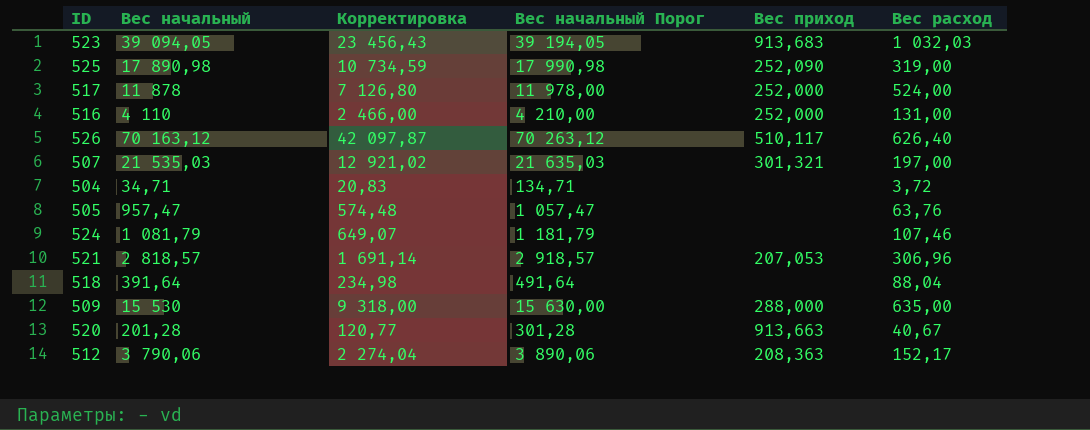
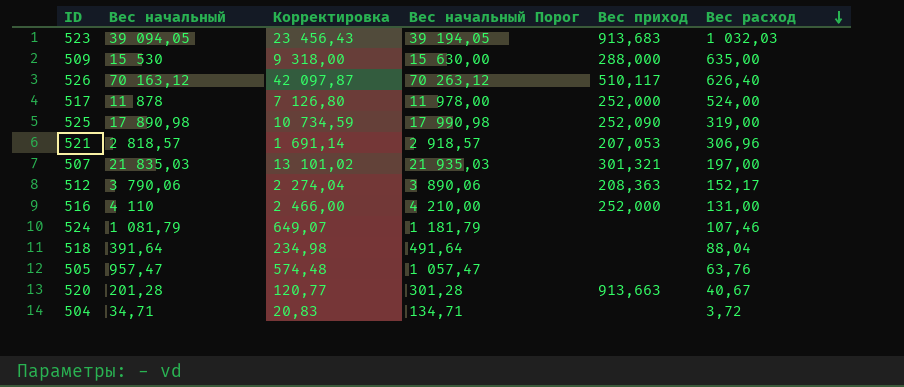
row order: none -> Вес расход descending
507 | Вес начальный: 21 535,03 -> 21 835,03
507 | Корректировка: 12 921,02 -> 13 101,02
507 | Вес начальный Порог: 21 635,03 -> 21 935,03

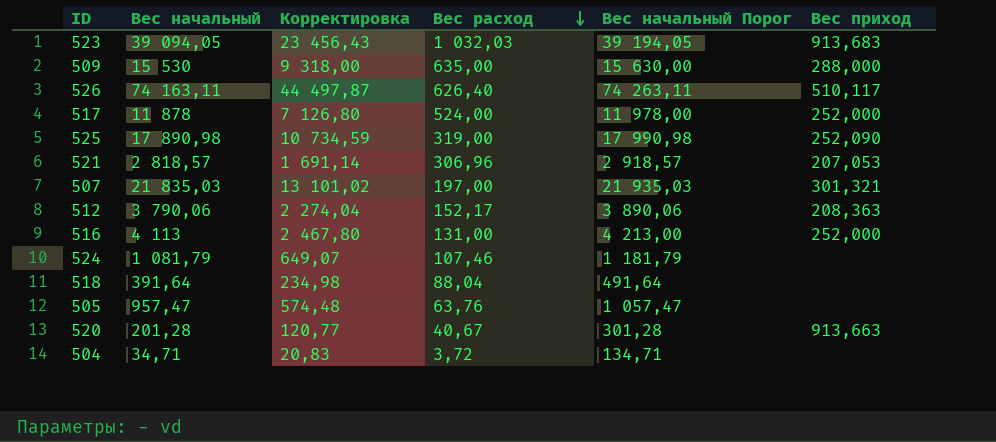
column Вес расход | position: 6 -> 4
526 | Вес начальный: 70 163,12 -> 74 163,11
526 | Корректировка: 42 097,87 -> 44 497,87
526 | Вес начальный Порог: 70 263,12 -> 74 263,11
516 | Вес начальный: 4 110 -> 4 113
516 | Корректировка: 2 466,00 -> 2 467,80
516 | Вес начальный Порог: 4 210,00 -> 4 213,00

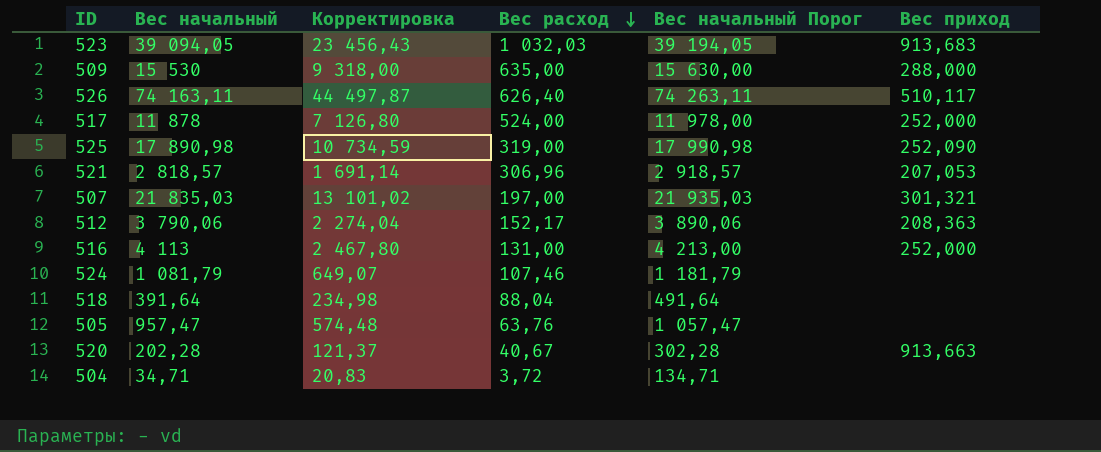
520 | Вес начальный: 201,28 -> 202,28
520 | Корректировка: 120,77 -> 121,37
520 | Вес начальный Порог: 301,28 -> 302,28

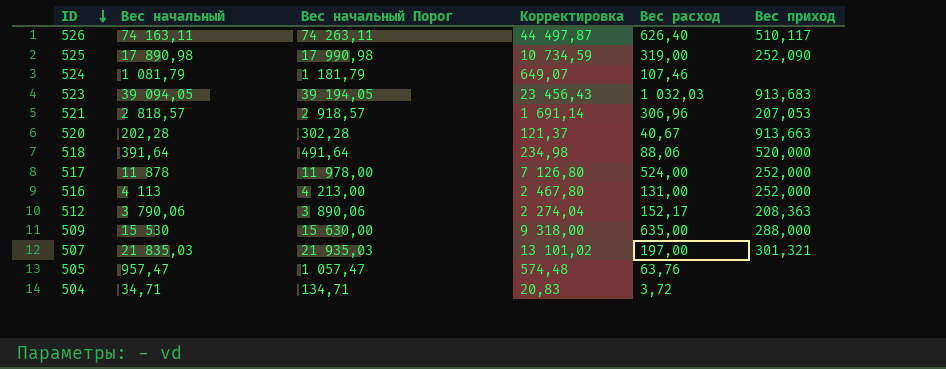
row order: Вес расход descending -> ID descending
column Вес начальный Порог | position: 5 -> 3
518 | Вес расход: 88,04 -> 88,06
518 | Вес приход: none -> 520,000

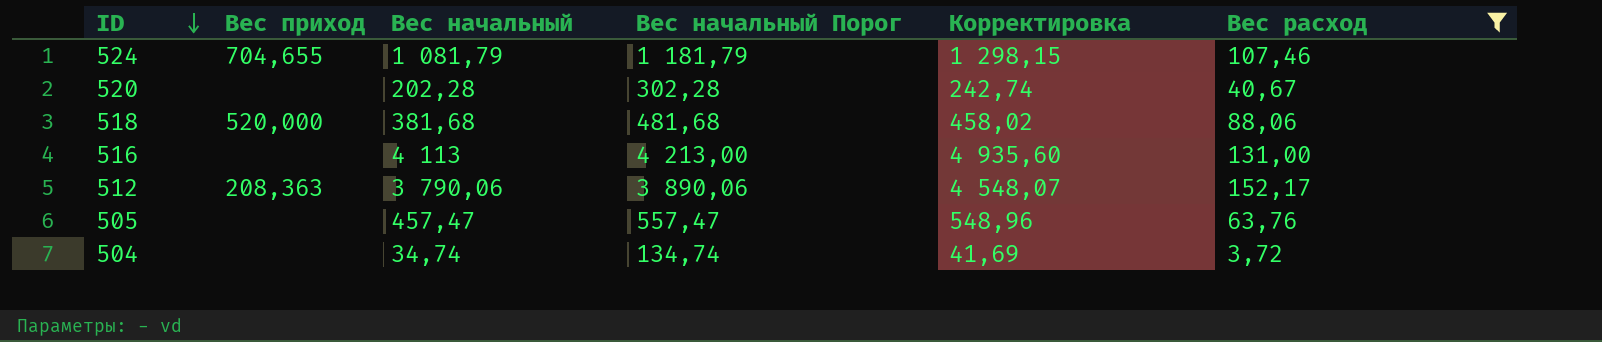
filter: none -> Вес расход <= 152,17
column Вес приход | position: 6 -> 2
column Корректировка | formula: [Вес начальный] * 0,6 -> [Вес начальный] * 1,2
524 | Вес приход: none -> 704,655
520 | Вес приход: 913,663 -> none
518 | Вес начальный: 391,64 -> 381,68
518 | Вес начальный Порог: 491,64 -> 481,68
516 | Вес приход: 252,000 -> none
505 | Вес начальный: 957,47 -> 457,47
505 | Вес начальный Порог: 1 057,47 -> 557,47
504 | Вес начальный: 34,71 -> 34,74
504 | Вес начальный Порог: 134,71 -> 134,74

